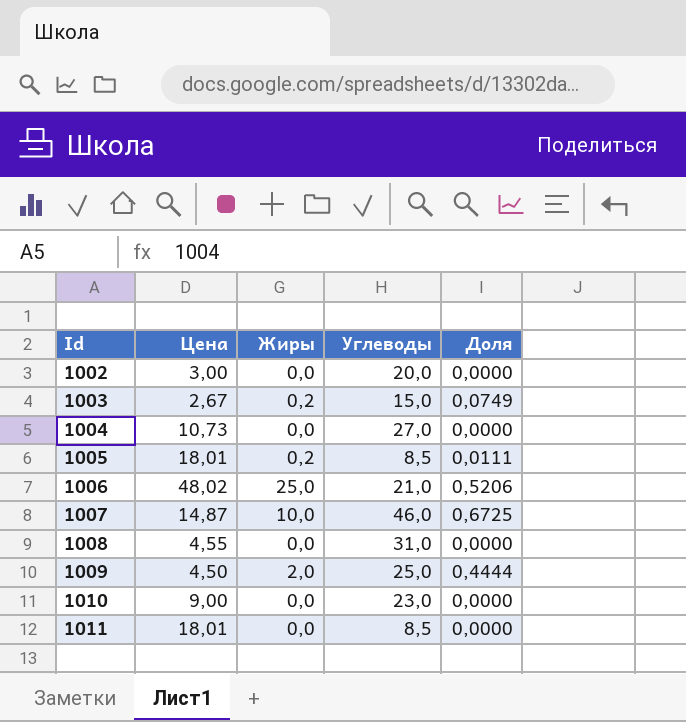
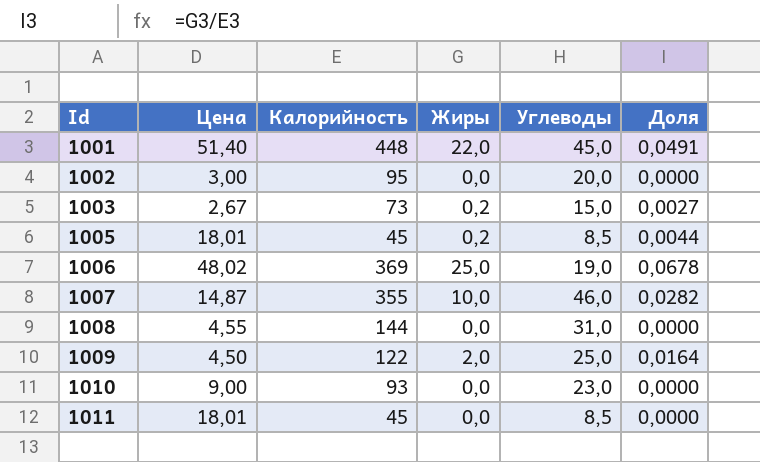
column Калорийность | position: none -> 3
column Доля | formula: [Жиры] / [Цена] -> [Жиры] / [Калорийность]
row 1004: 10,73 | 0,0 | 27,0 | 0,0000 -> none
row 1001: none -> 51,40 | 448 | 22,0 | 45,0 | 0,0491
1006 | Углеводы: 21,0 -> 19,0

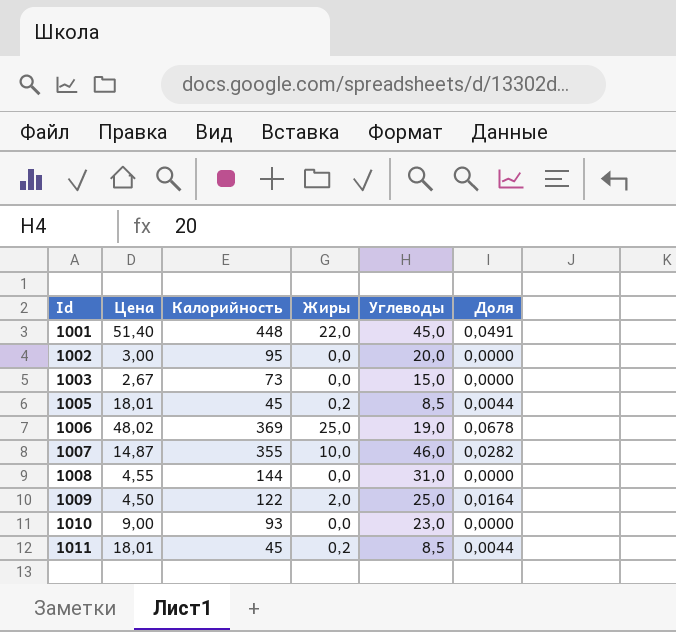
1003 | Жиры: 0,2 -> 0,0
1003 | Доля: 0,0027 -> 0,0000
1011 | Жиры: 0,0 -> 0,2
1011 | Доля: 0,0000 -> 0,0044

